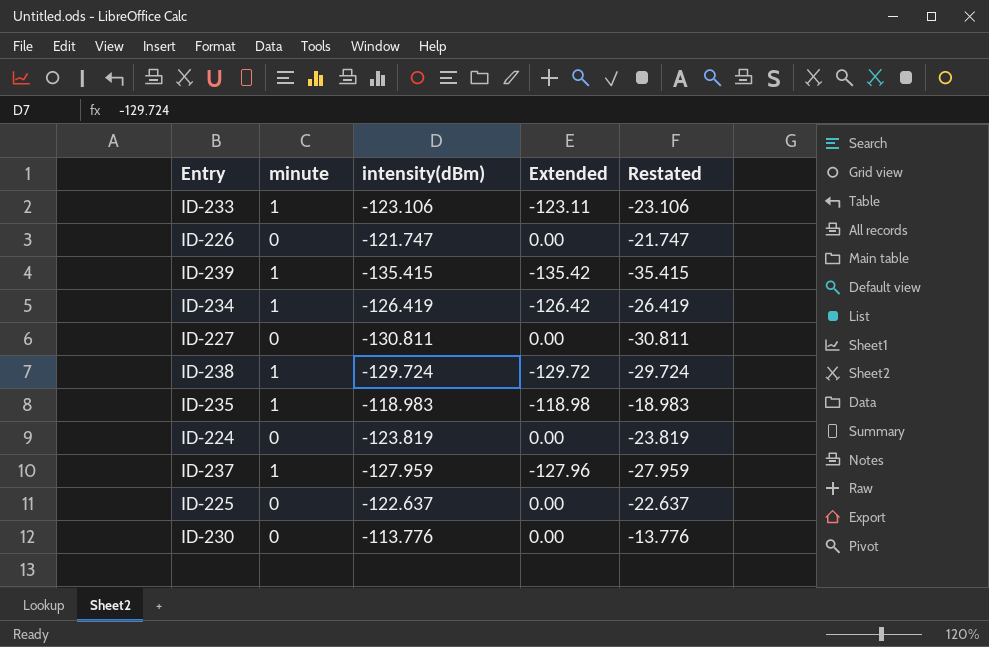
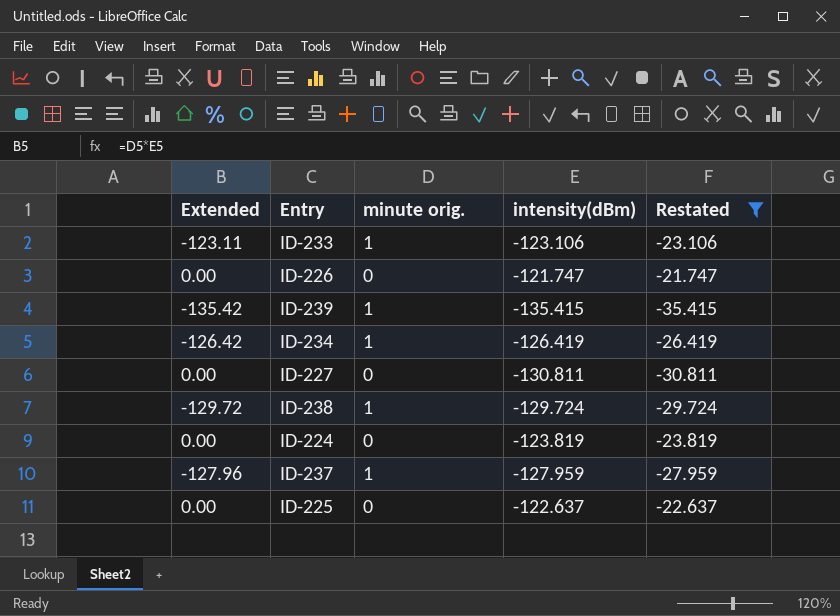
filter: none -> Restated <= -21.747
column Extended | position: 4 -> 1
column name: minute -> minute orig.

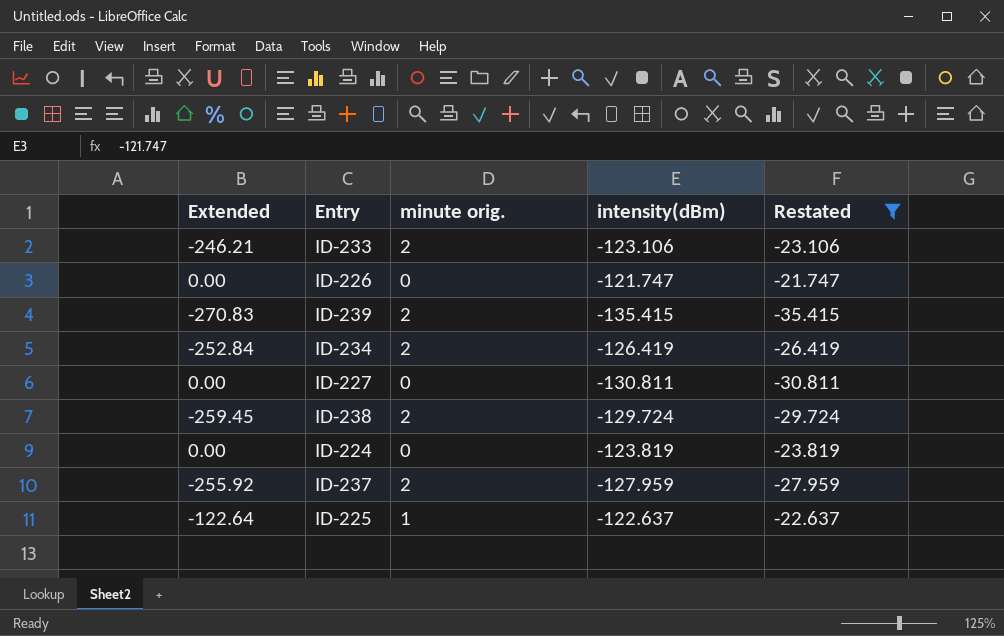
ID-233 | Extended: -123.11 -> -246.21
ID-233 | minute orig.: 1 -> 2
ID-239 | Extended: -135.42 -> -270.83
ID-239 | minute orig.: 1 -> 2
ID-234 | Extended: -126.42 -> -252.84
ID-234 | minute orig.: 1 -> 2
ID-238 | Extended: -129.72 -> -259.45
ID-238 | minute orig.: 1 -> 2
ID-237 | Extended: -127.96 -> -255.92
ID-237 | minute orig.: 1 -> 2
ID-225 | Extended: 0.00 -> -122.64
ID-225 | minute orig.: 0 -> 1

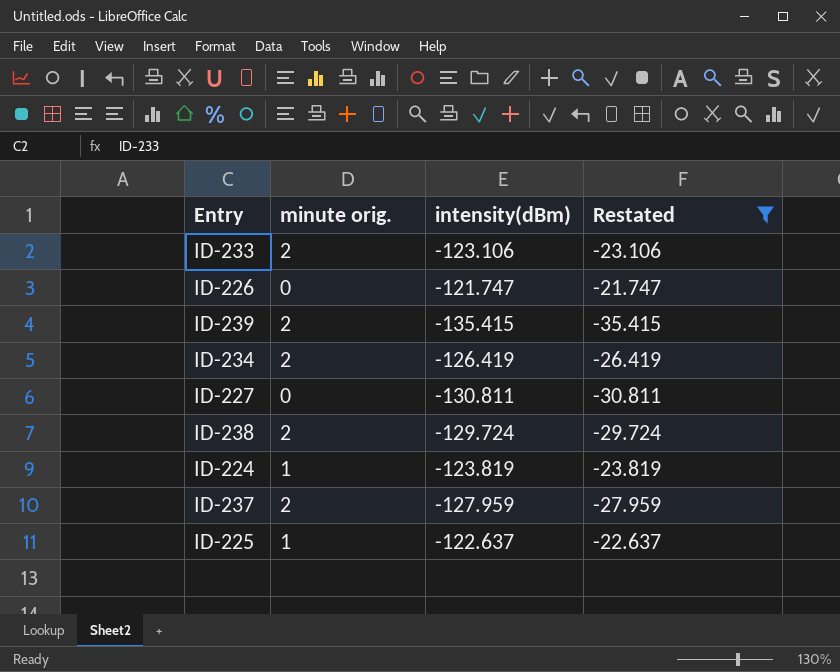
column Extended | formula: [minute orig.] * [intensity(dBm)] -> none
ID-224 | minute orig.: 0 -> 1

